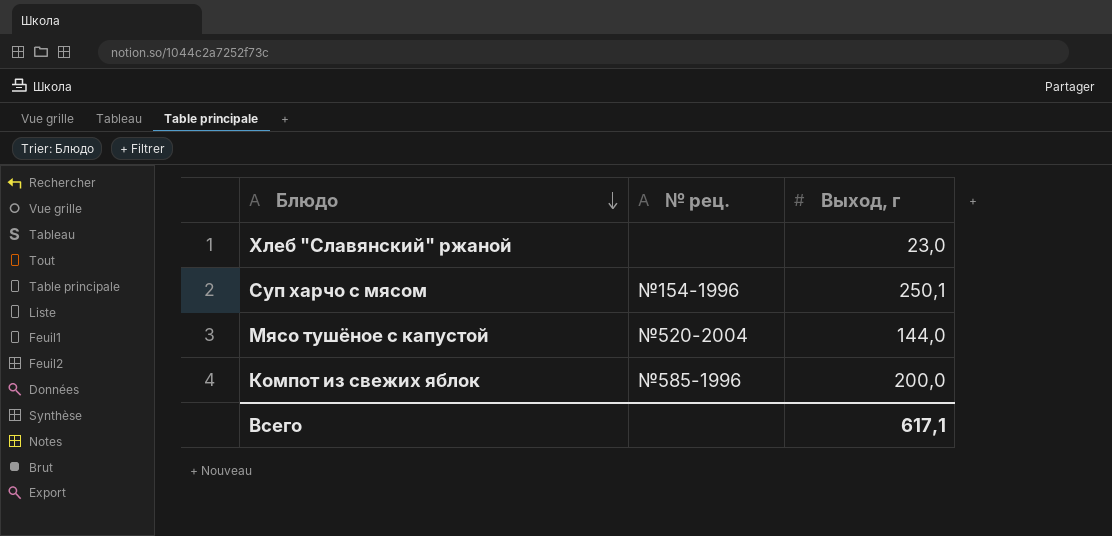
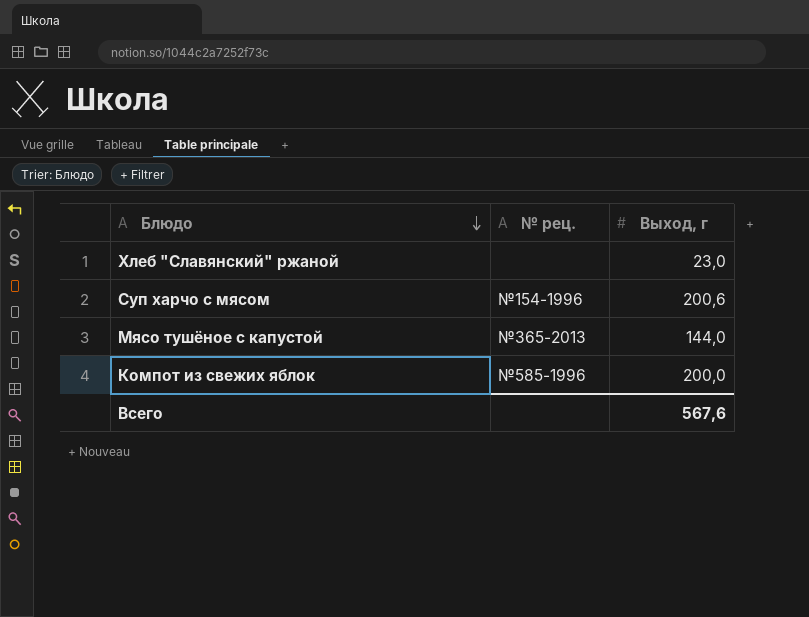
Суп харчо с мясом | Выход, г: 250,1 -> 200,6
Мясо тушёное с капустой | № рец.: №520-2004 -> №365-2013
Всего | Выход, г: 617,1 -> 567,6

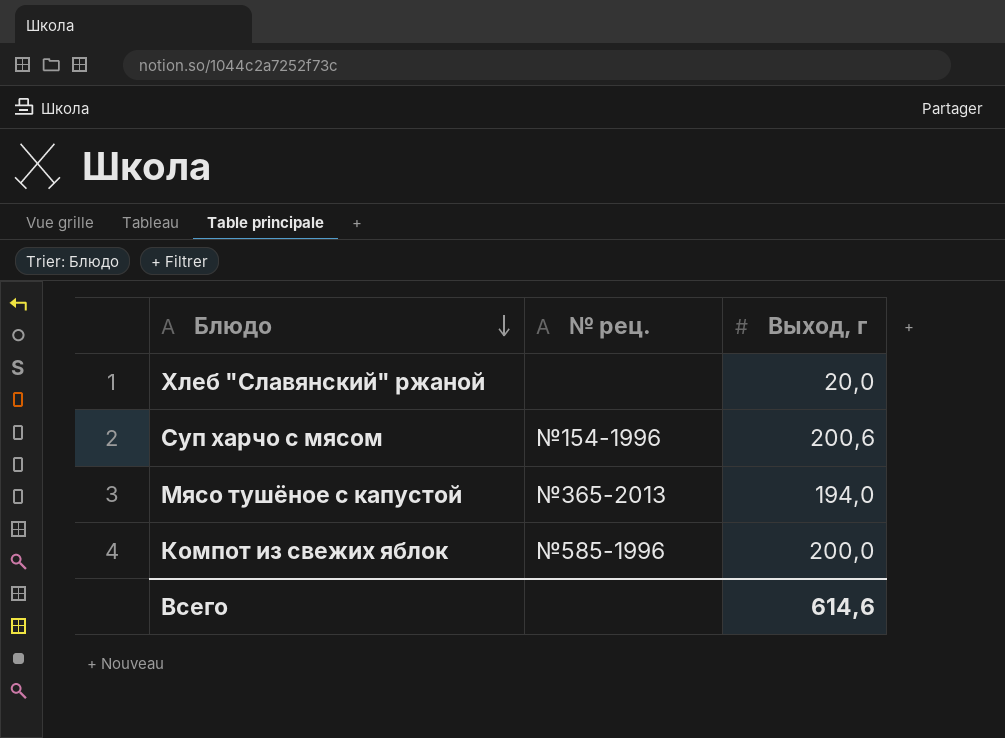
Хлеб "Славянский" ржаной | Выход, г: 23,0 -> 20,0
Мясо тушёное с капустой | Выход, г: 144,0 -> 194,0
Всего | Выход, г: 567,6 -> 614,6

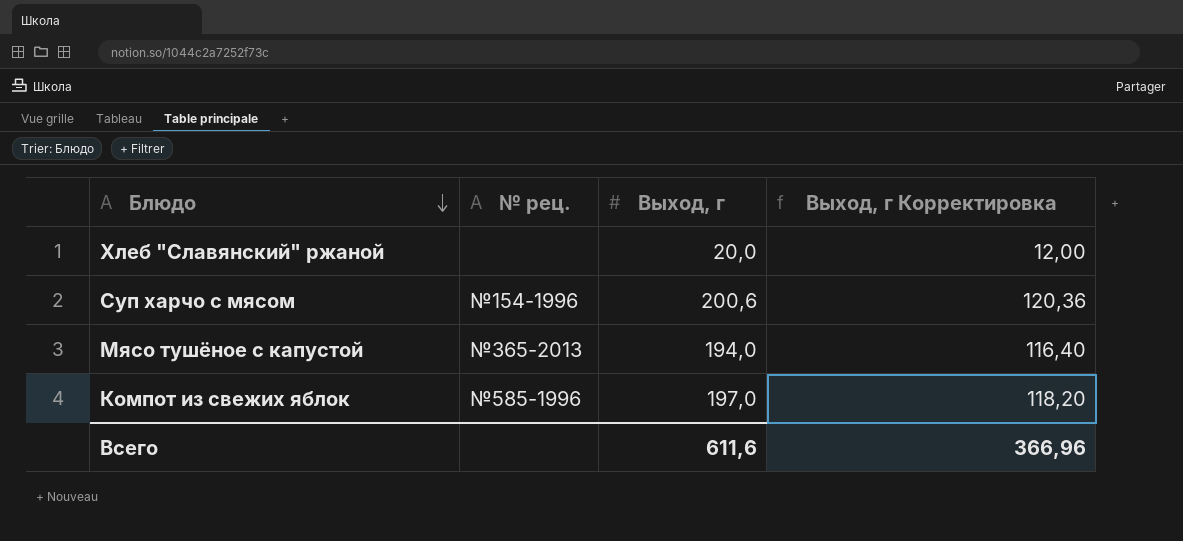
column Выход, г Корректировка | formula: none -> [Выход, г] * 0,6
Компот из свежих яблок | Выход, г: 200,0 -> 197,0
Всего | Выход, г: 614,6 -> 611,6

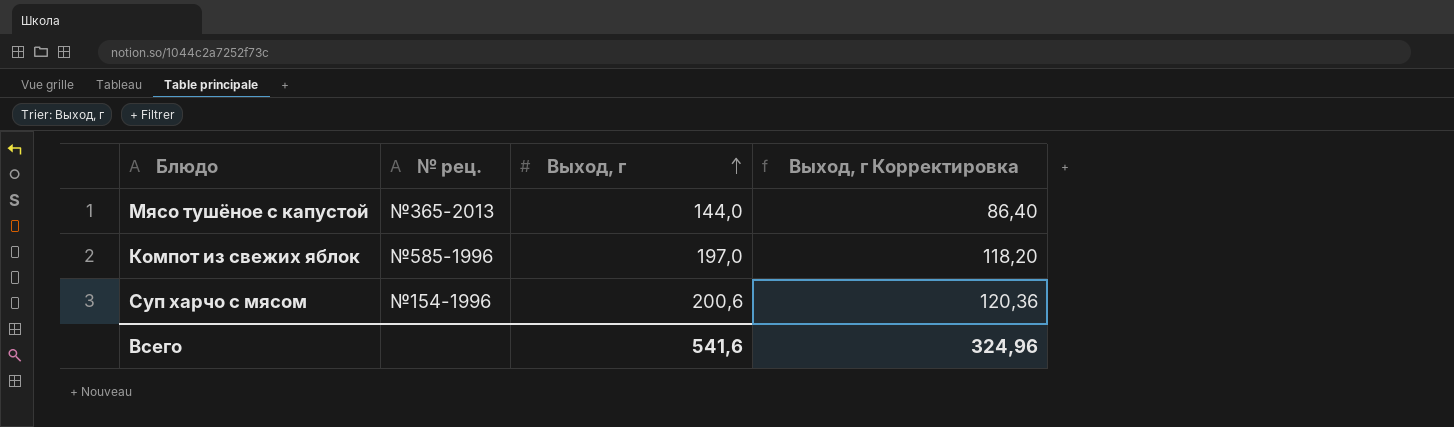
row order: Блюдо descending -> Выход, г ascending
row Хлеб "Славянский" ржаной: none | 20,0 | 12,00 -> none
Мясо тушёное с капустой | Выход, г: 194,0 -> 144,0
Мясо тушёное с капустой | Выход, г Корректировка: 116,40 -> 86,40
Всего | Выход, г: 611,6 -> 541,6
Всего | Выход, г Корректировка: 366,96 -> 324,96

